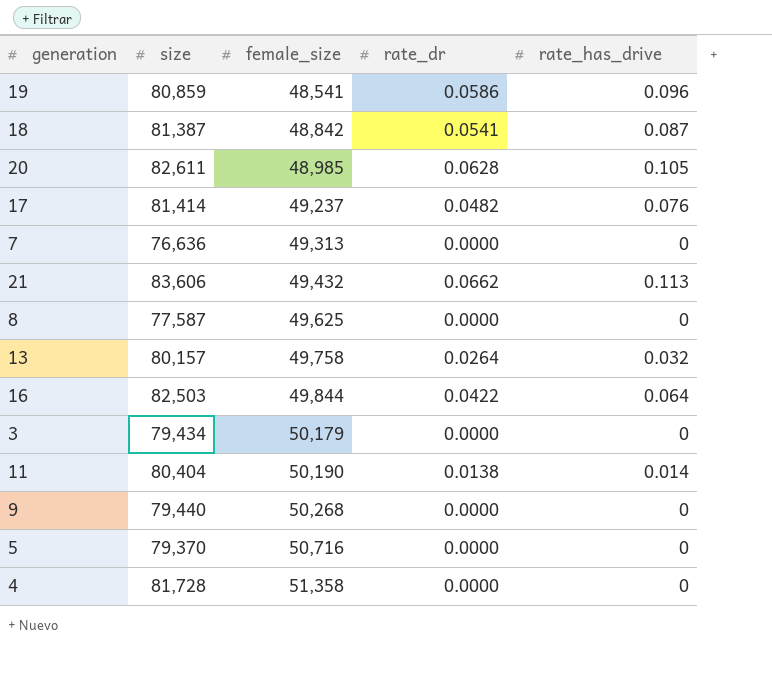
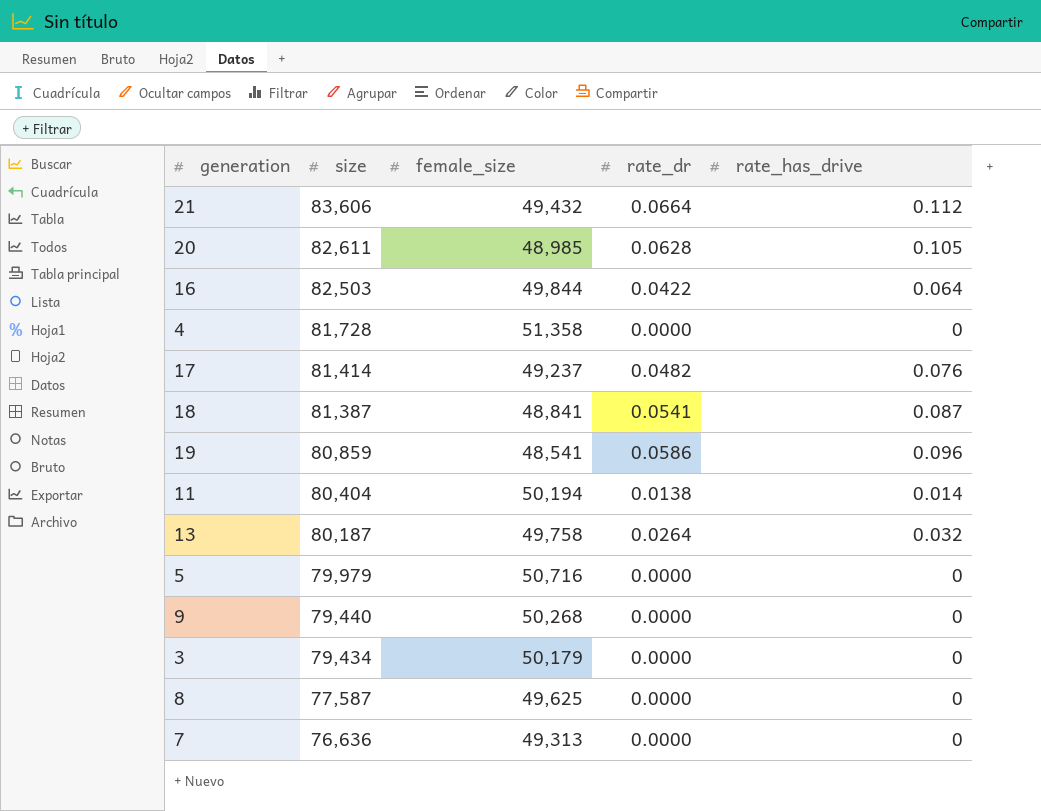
row order: female_size ascending -> size descending
21 | rate_dr: 0.0662 -> 0.0664
21 | rate_has_drive: 0.113 -> 0.112
18 | female_size: 48,842 -> 48,841
11 | female_size: 50,190 -> 50,194
13 | size: 80,157 -> 80,187
5 | size: 79,370 -> 79,979

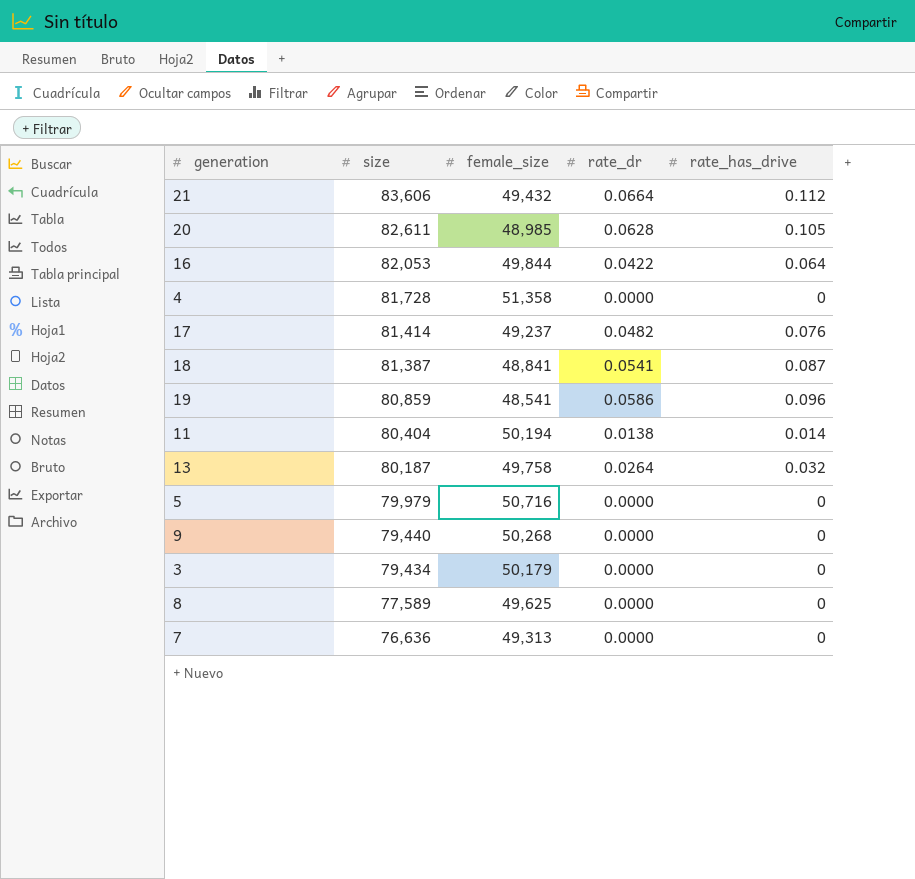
16 | size: 82,503 -> 82,053
8 | size: 77,587 -> 77,589

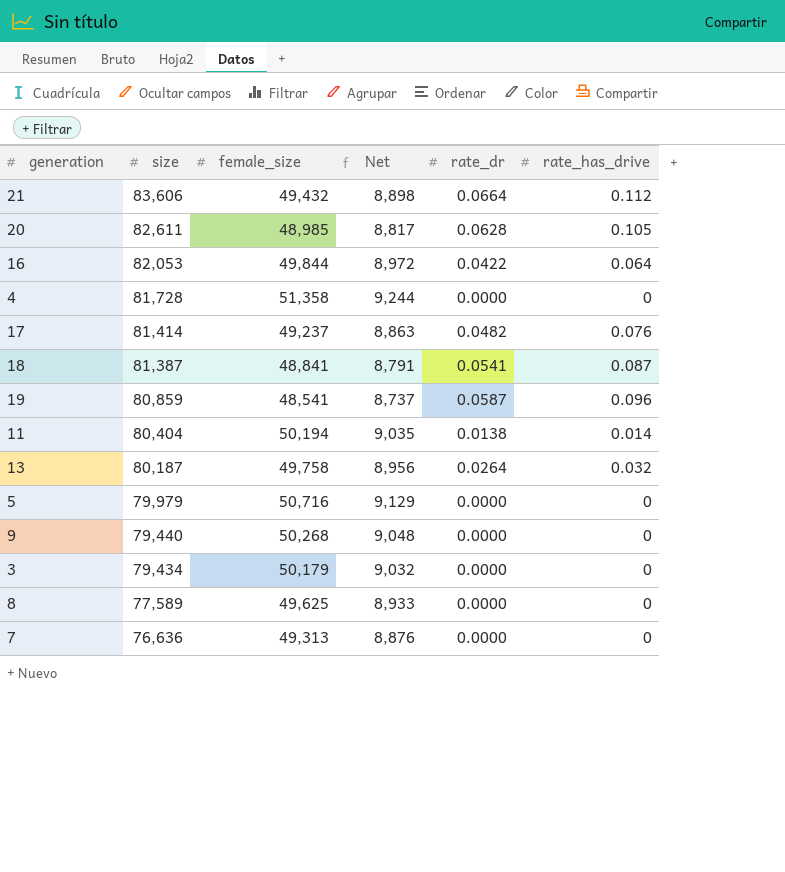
column Net | formula: none -> [female_size] * 0.18
19 | rate_dr: 0.0586 -> 0.0587

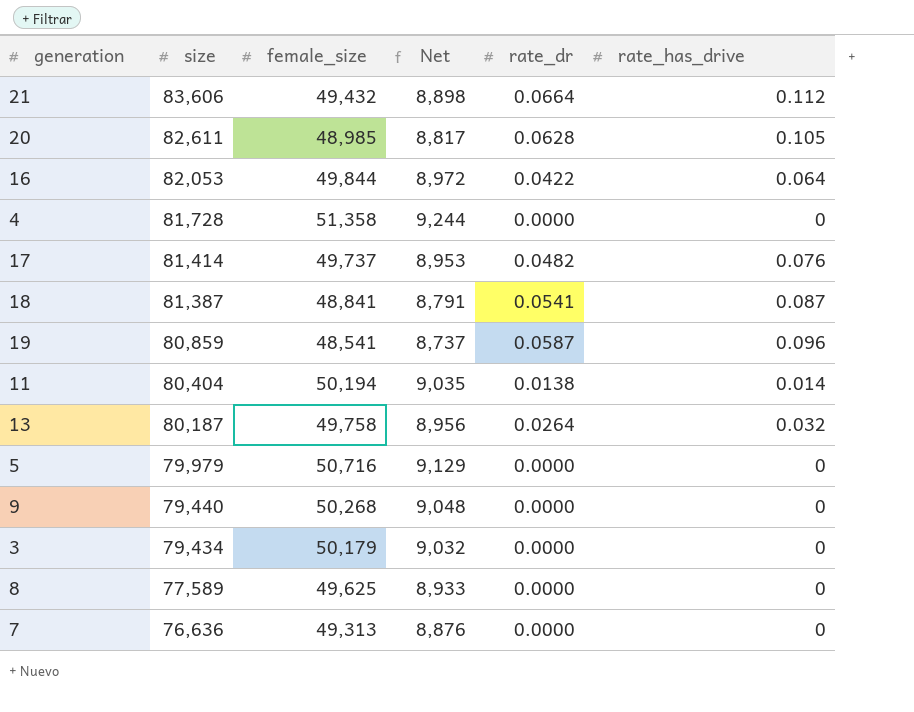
17 | female_size: 49,237 -> 49,737
17 | Net: 8,863 -> 8,953

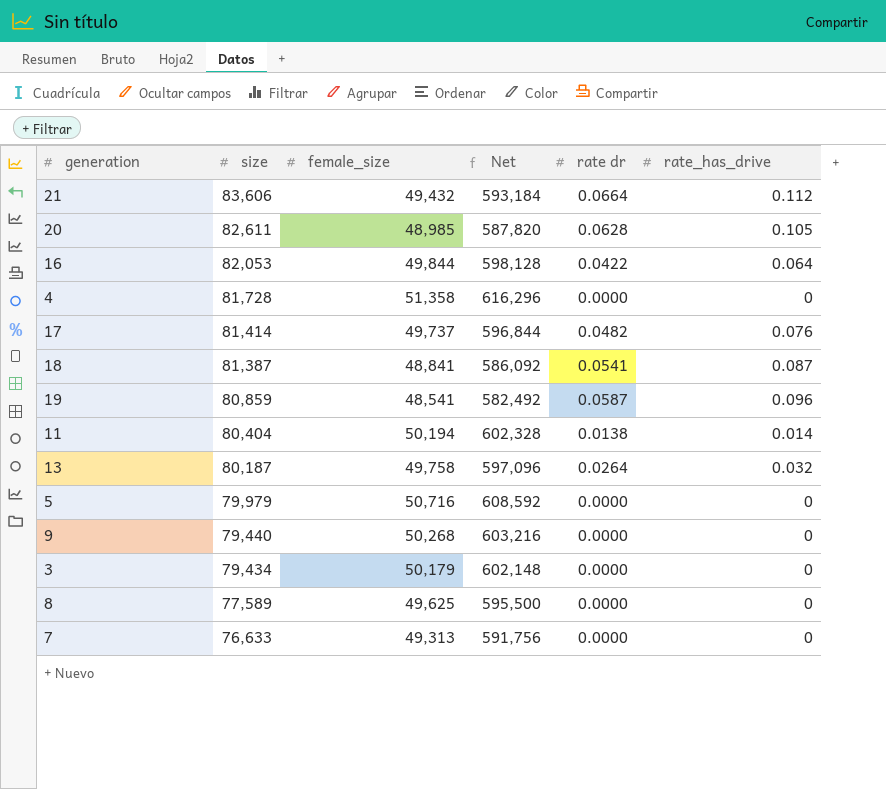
column Net | formula: [female_size] * 0.18 -> [female_size] * 12
column name: rate_dr -> rate dr
7 | size: 76,636 -> 76,633

